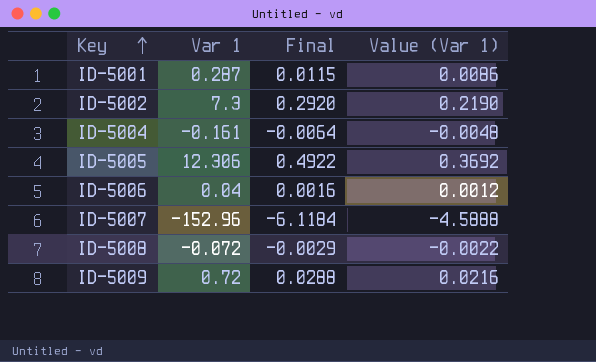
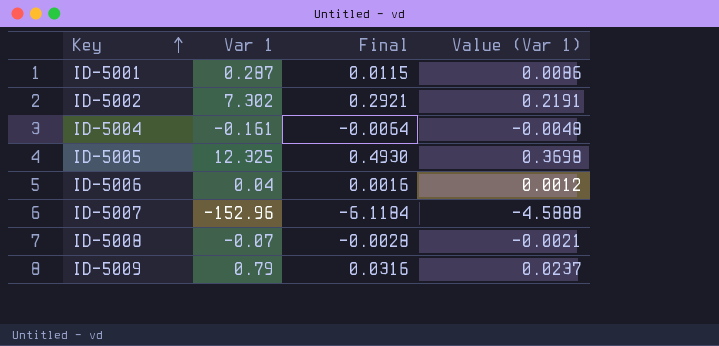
ID-5002 | Var 1: 7.3 -> 7.302
ID-5002 | Final: 0.2920 -> 0.2921
ID-5002 | Value (Var 1): 0.2190 -> 0.2191
ID-5005 | Var 1: 12.306 -> 12.325
ID-5005 | Final: 0.4922 -> 0.4930
ID-5005 | Value (Var 1): 0.3692 -> 0.3698
ID-5008 | Var 1: -0.072 -> -0.07
ID-5008 | Final: -0.0029 -> -0.0028
ID-5008 | Value (Var 1): -0.0022 -> -0.0021
ID-5009 | Var 1: 0.72 -> 0.79
ID-5009 | Final: 0.0288 -> 0.0316
ID-5009 | Value (Var 1): 0.0216 -> 0.0237

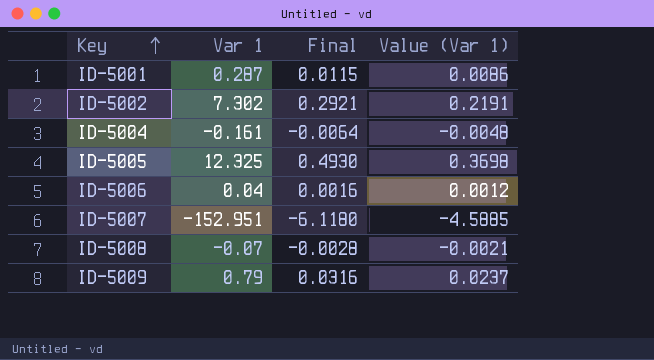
ID-5007 | Var 1: -152.96 -> -152.951
ID-5007 | Final: -6.1184 -> -6.1180
ID-5007 | Value (Var 1): -4.5888 -> -4.5885

